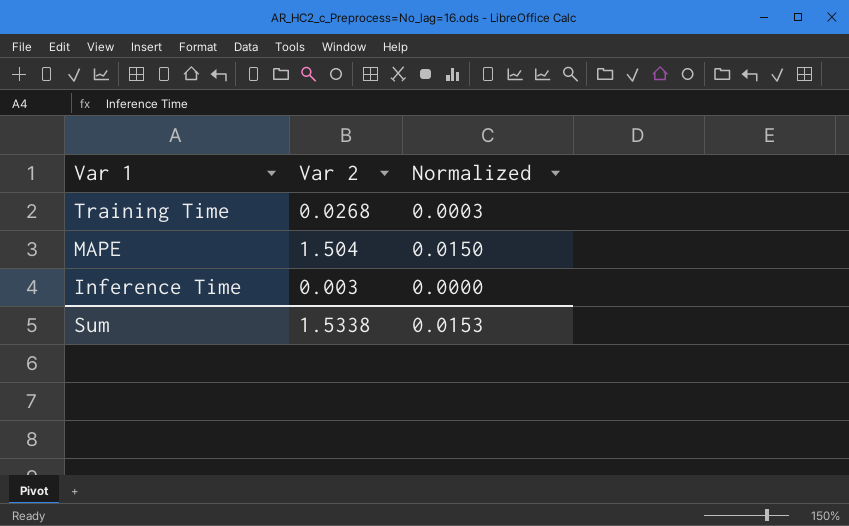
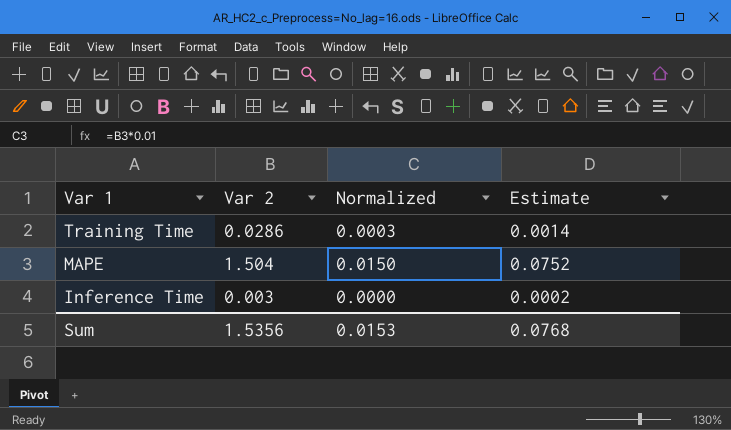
column Estimate | formula: none -> [Var 2] * 0.05
Training Time | Var 2: 0.0268 -> 0.0286
Sum | Var 2: 1.5338 -> 1.5356

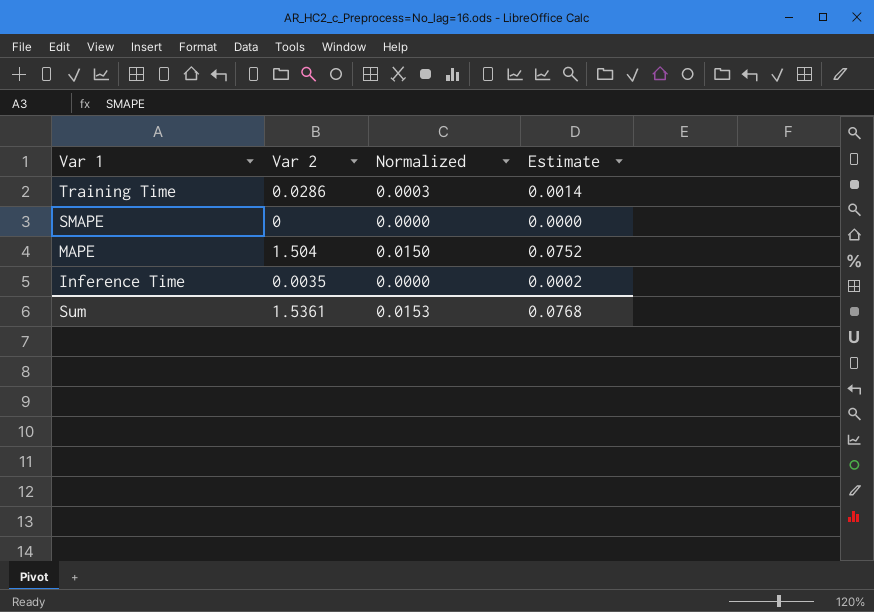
row SMAPE: none -> 0 | 0.0000 | 0.0000
Inference Time | Var 2: 0.003 -> 0.0035
Sum | Var 2: 1.5356 -> 1.5361

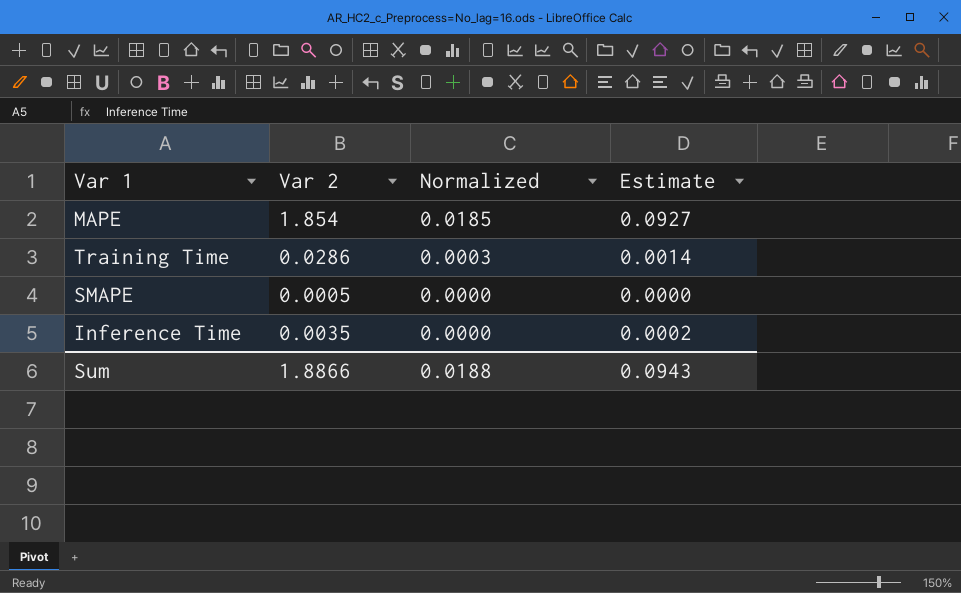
row order: Var 1 descending -> Normalized descending
MAPE | Var 2: 1.504 -> 1.854
MAPE | Normalized: 0.0150 -> 0.0185
MAPE | Estimate: 0.0752 -> 0.0927
SMAPE | Var 2: 0 -> 0.0005
Sum | Var 2: 1.5361 -> 1.8866
Sum | Normalized: 0.0153 -> 0.0188
Sum | Estimate: 0.0768 -> 0.0943

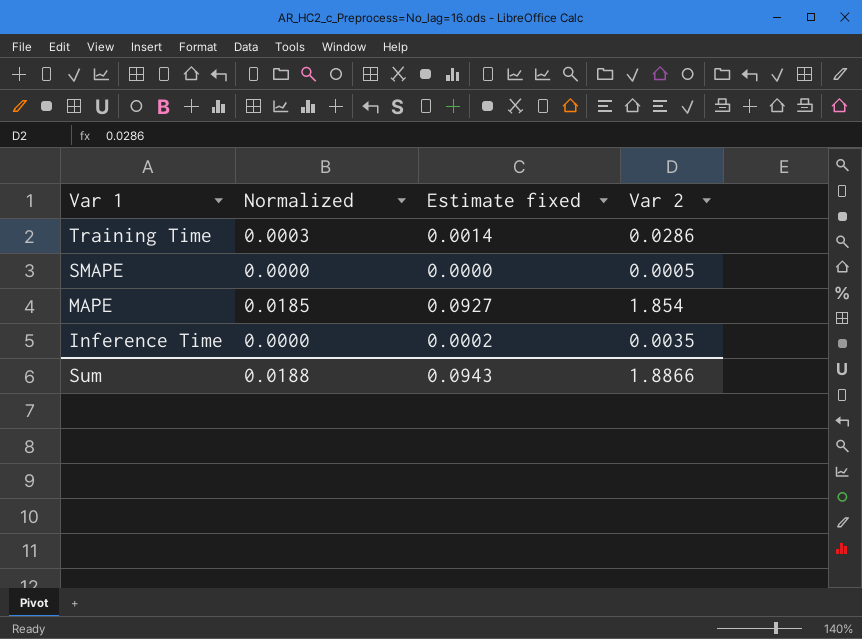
row order: Normalized descending -> Var 1 descending
column name: Estimate -> Estimate fixed
column Var 2 | position: 2 -> 4

